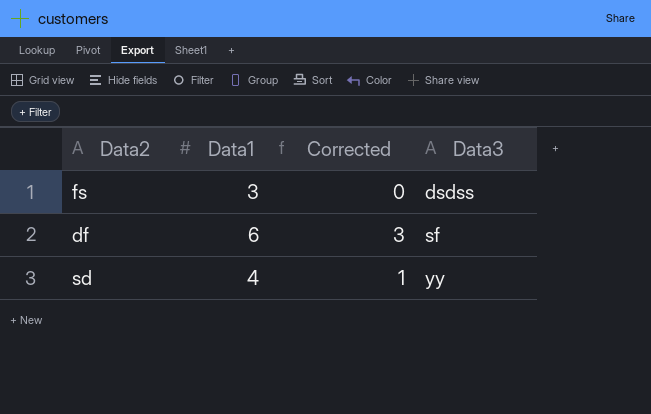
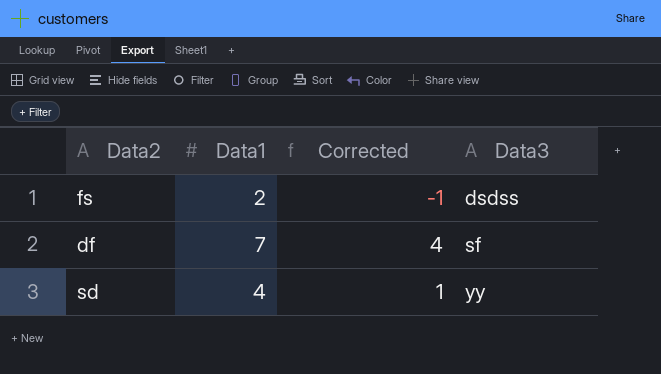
fs | Data1: 3 -> 2
fs | Corrected: 0 -> -1
df | Data1: 6 -> 7
df | Corrected: 3 -> 4

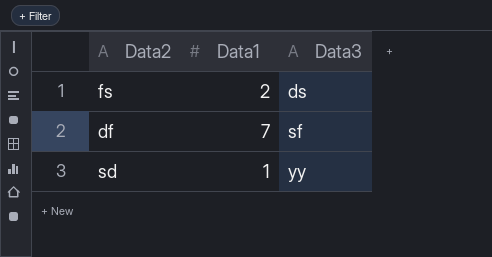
column Corrected | formula: [Data1] - 3 -> none
fs | Data3: dsdss -> ds
sd | Data1: 4 -> 1

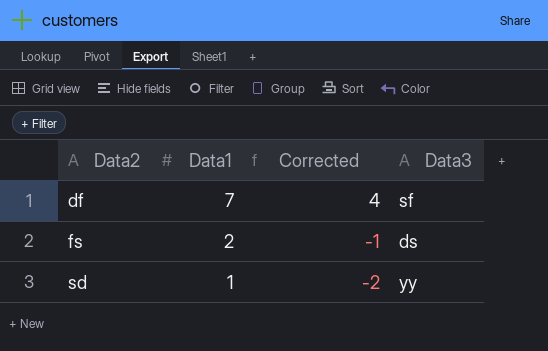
row order: Data3 ascending -> Data2 ascending
column Corrected | formula: none -> [Data1] - 3

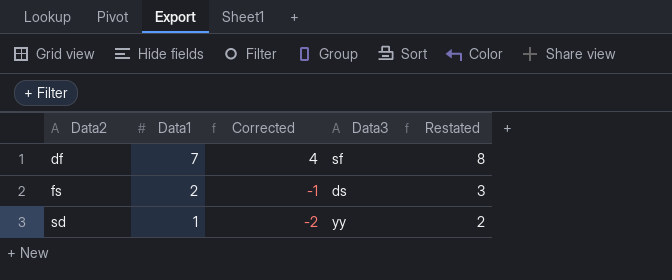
column Restated | formula: none -> [Data1] + 1

